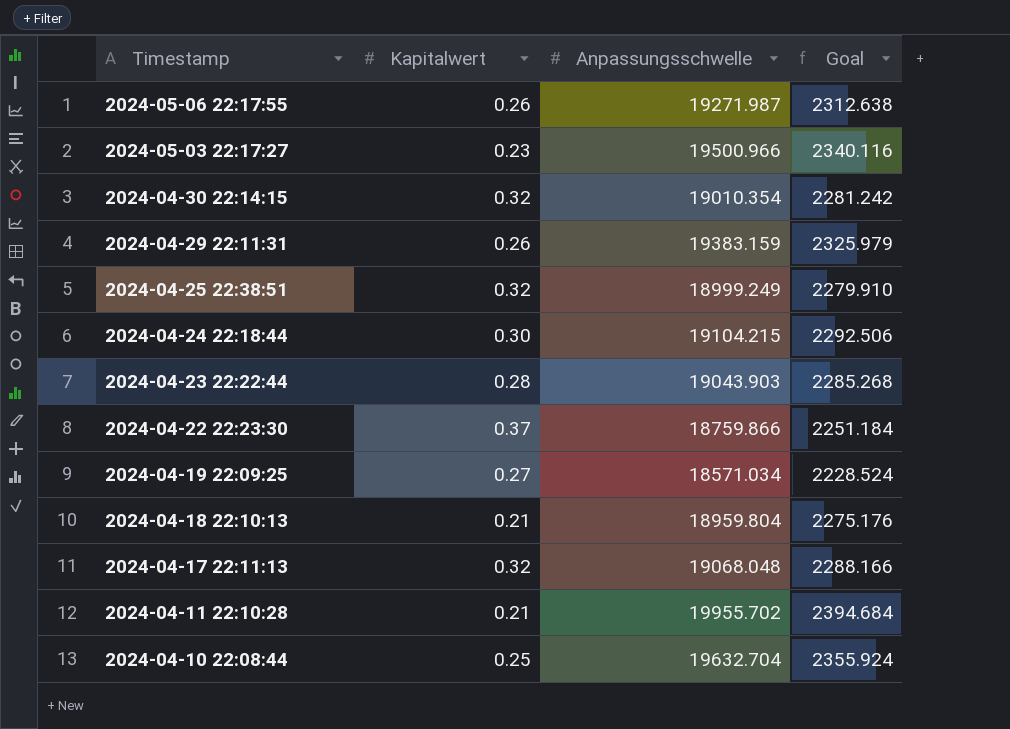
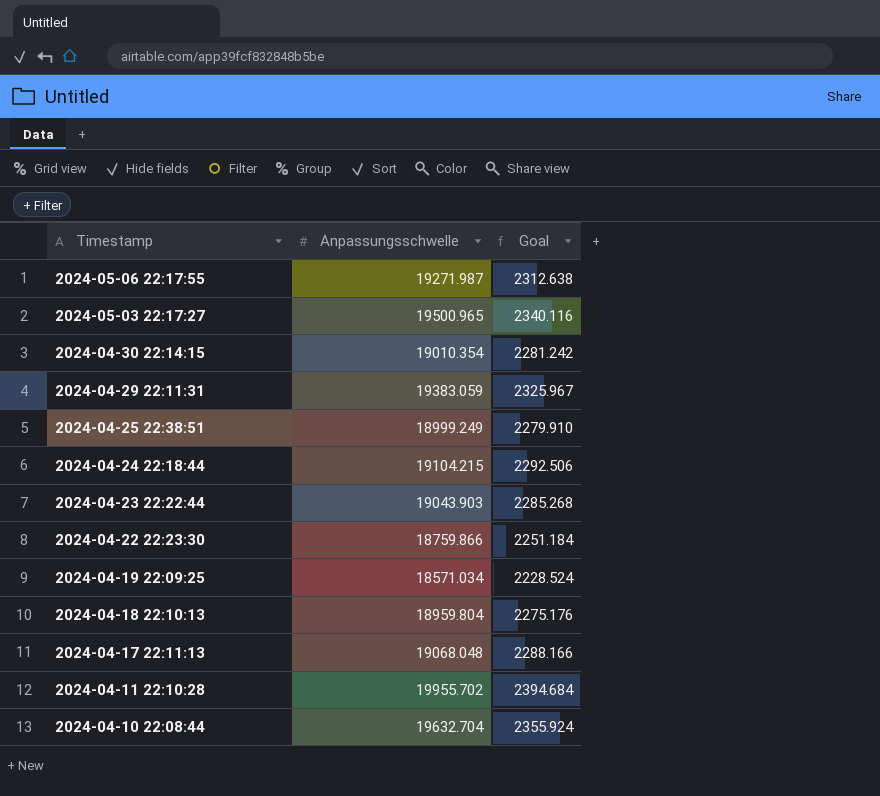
column Kapitalwert | position: 2 -> none
2024-05-03 22:17:27 | Anpassungsschwelle: 19500.966 -> 19500.965
2024-04-29 22:11:31 | Anpassungsschwelle: 19383.159 -> 19383.059
2024-04-29 22:11:31 | Goal: 2325.979 -> 2325.967

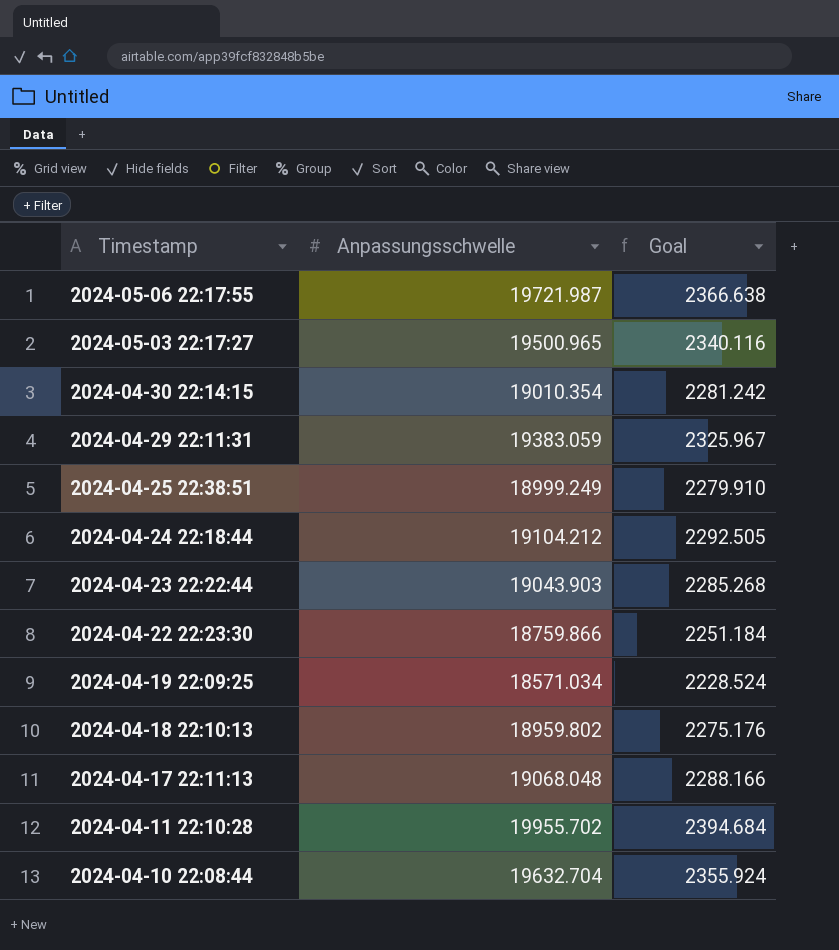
2024-05-06 22:17:55 | Anpassungsschwelle: 19271.987 -> 19721.987
2024-05-06 22:17:55 | Goal: 2312.638 -> 2366.638
2024-04-24 22:18:44 | Anpassungsschwelle: 19104.215 -> 19104.212
2024-04-24 22:18:44 | Goal: 2292.506 -> 2292.505
2024-04-18 22:10:13 | Anpassungsschwelle: 18959.804 -> 18959.802

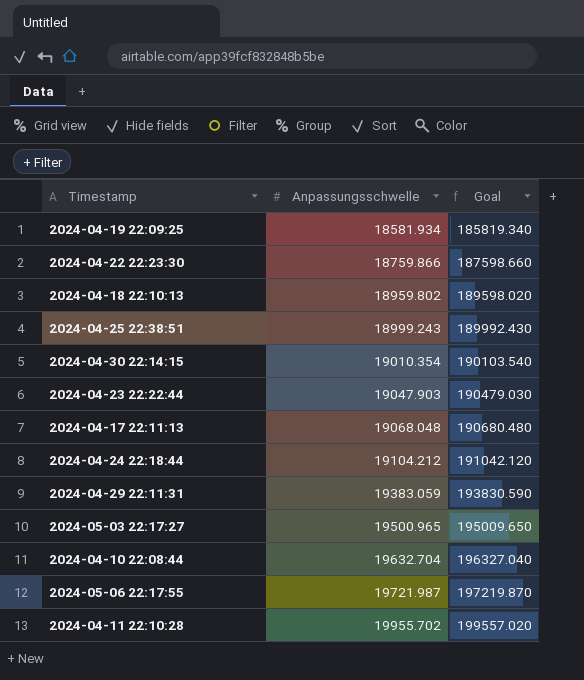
row order: Timestamp descending -> Anpassungsschwelle ascending
column Goal | formula: [Anpassungsschwelle] * 0.12 -> [Anpassungsschwelle] * 10
2024-04-19 22:09:25 | Anpassungsschwelle: 18571.034 -> 18581.934
2024-04-25 22:38:51 | Anpassungsschwelle: 18999.249 -> 18999.243
2024-04-23 22:22:44 | Anpassungsschwelle: 19043.903 -> 19047.903

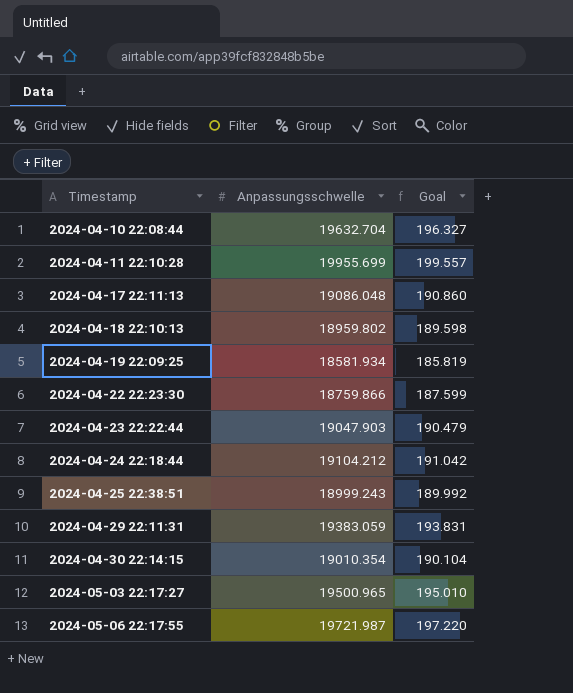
row order: Anpassungsschwelle ascending -> Timestamp ascending
column Goal | formula: [Anpassungsschwelle] * 10 -> [Anpassungsschwelle] * 0.01
2024-04-11 22:10:28 | Anpassungsschwelle: 19955.702 -> 19955.699
2024-04-17 22:11:13 | Anpassungsschwelle: 19068.048 -> 19086.048

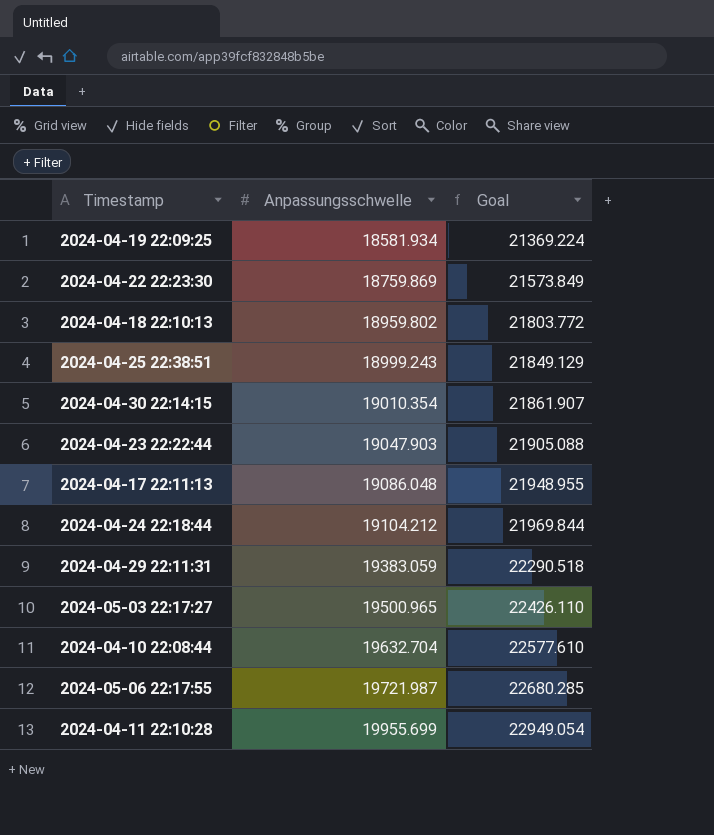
row order: Timestamp ascending -> Anpassungsschwelle ascending
column Goal | formula: [Anpassungsschwelle] * 0.01 -> [Anpassungsschwelle] * 1.15
2024-04-22 22:23:30 | Anpassungsschwelle: 18759.866 -> 18759.869

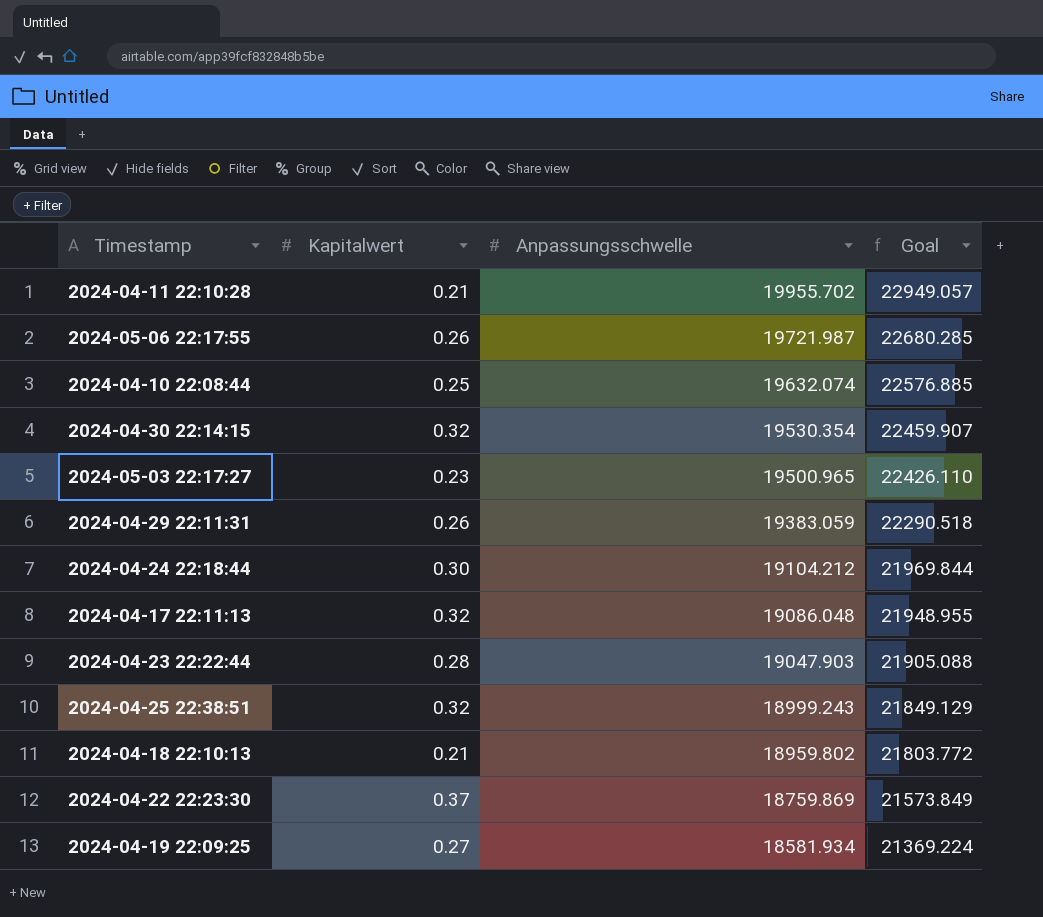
row order: Anpassungsschwelle ascending -> Anpassungsschwelle descending
column Kapitalwert | position: none -> 2
2024-04-11 22:10:28 | Anpassungsschwelle: 19955.699 -> 19955.702
2024-04-11 22:10:28 | Goal: 22949.054 -> 22949.057
2024-04-10 22:08:44 | Anpassungsschwelle: 19632.704 -> 19632.074
2024-04-10 22:08:44 | Goal: 22577.610 -> 22576.885
2024-04-30 22:14:15 | Anpassungsschwelle: 19010.354 -> 19530.354
2024-04-30 22:14:15 | Goal: 21861.907 -> 22459.907

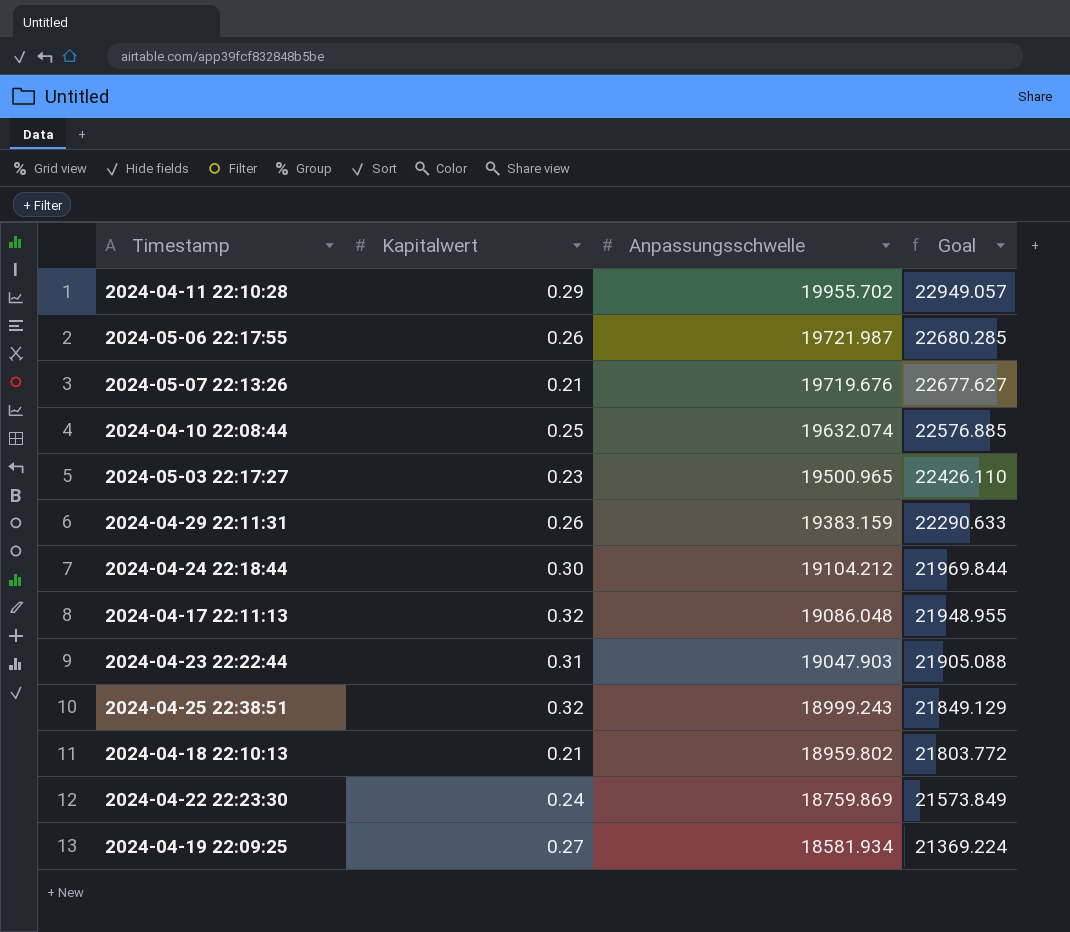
row 2024-04-30 22:14:15: 0.32 | 19530.354 | 22459.907 -> none
2024-04-11 22:10:28 | Kapitalwert: 0.21 -> 0.29
row 2024-05-07 22:13:26: none -> 0.21 | 19719.676 | 22677.627
2024-04-29 22:11:31 | Anpassungsschwelle: 19383.059 -> 19383.159
2024-04-29 22:11:31 | Goal: 22290.518 -> 22290.633
2024-04-23 22:22:44 | Kapitalwert: 0.28 -> 0.31
2024-04-22 22:23:30 | Kapitalwert: 0.37 -> 0.24

